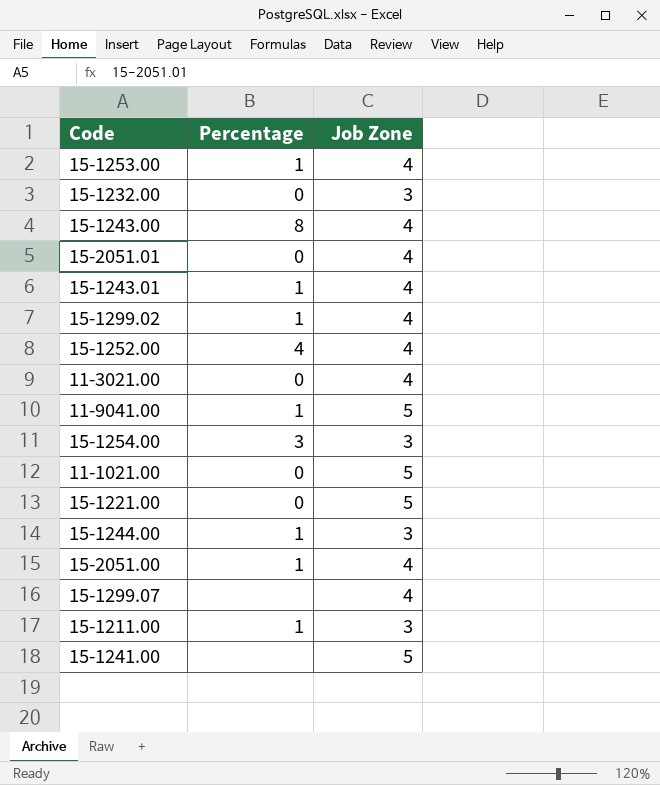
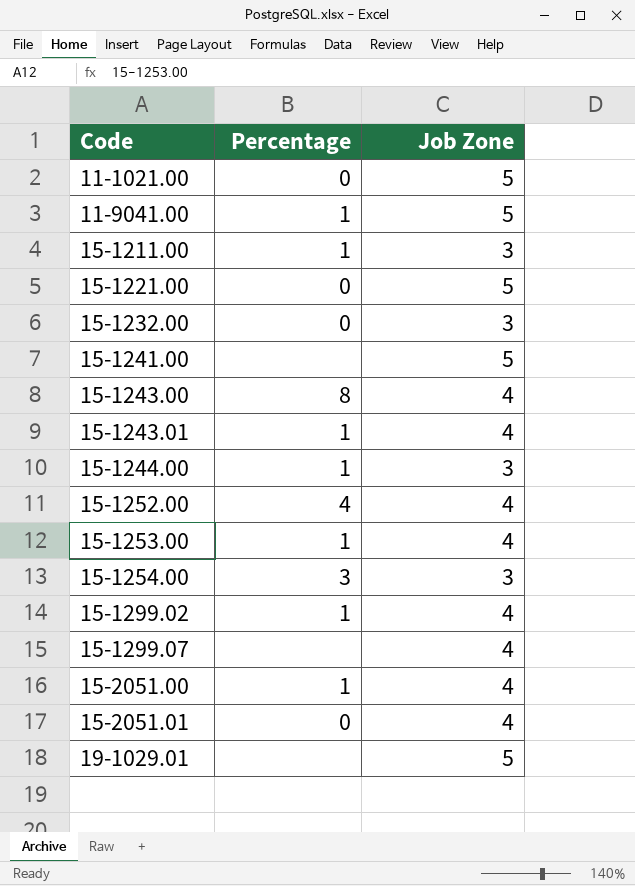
row order: none -> Code ascending
row 11-3021.00: 0 | 4 -> none
row 19-1029.01: none -> none | 5

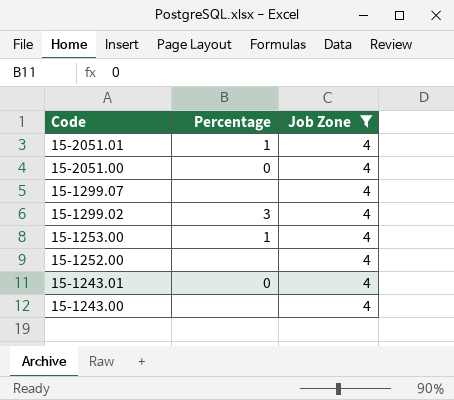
filter: none -> Job Zone = 4
row order: Code ascending -> Code descending
15-2051.01 | Percentage: 0 -> 1
15-2051.00 | Percentage: 1 -> 0
15-1299.02 | Percentage: 1 -> 3
15-1252.00 | Percentage: 4 -> none
15-1243.01 | Percentage: 1 -> 0
15-1243.00 | Percentage: 8 -> none

